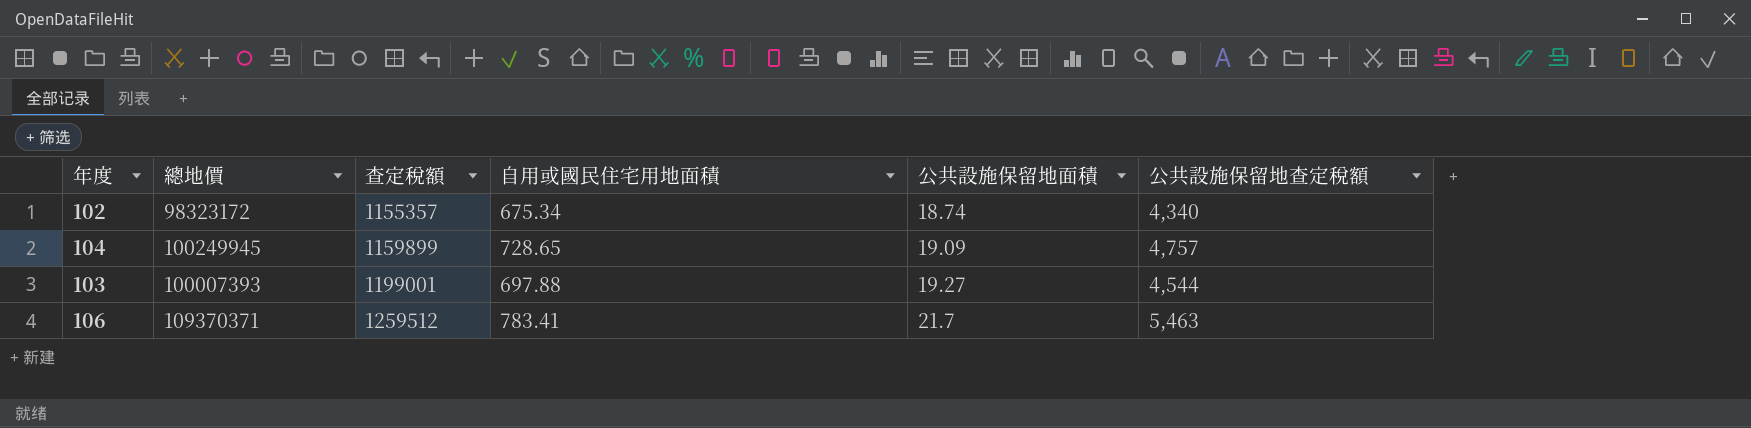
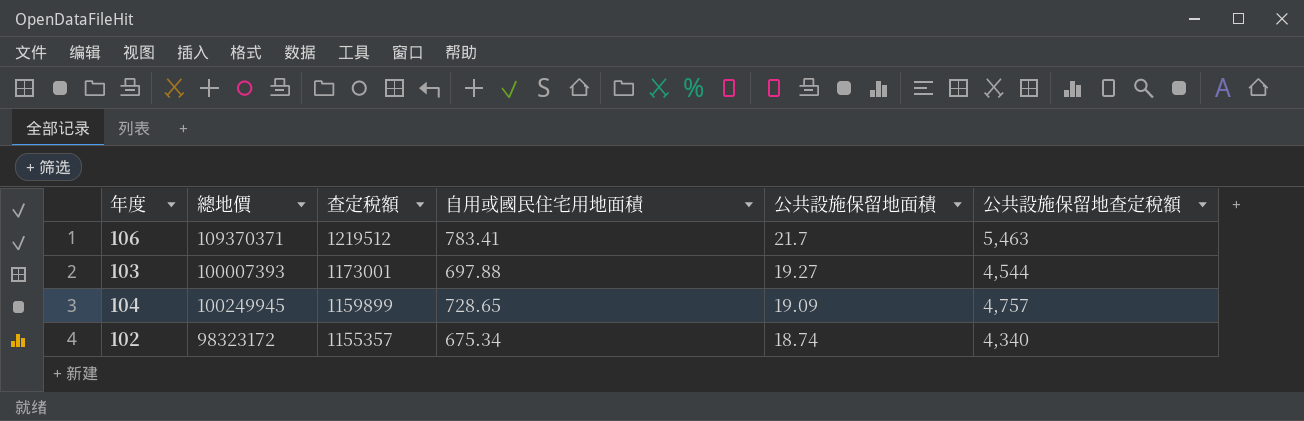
row order: 查定稅額 ascending -> 查定稅額 descending
106 | 查定稅額: 1259512 -> 1219512
103 | 查定稅額: 1199001 -> 1173001

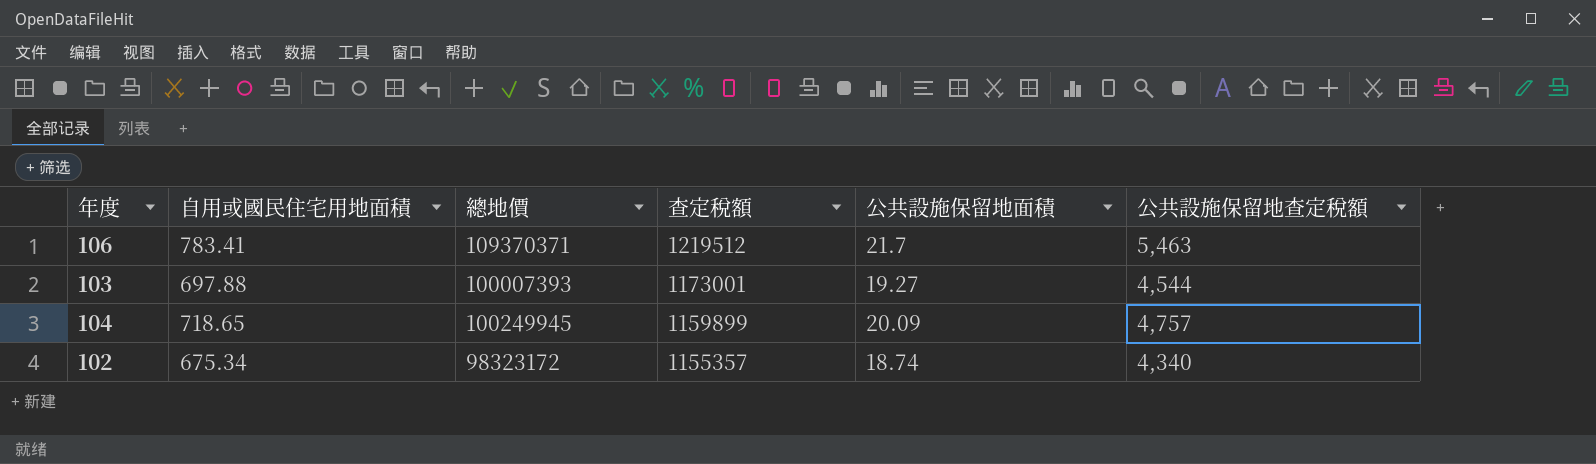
column 自用或國民住宅用地面積 | position: 4 -> 2
104 | 自用或國民住宅用地面積: 728.65 -> 718.65
104 | 公共設施保留地面積: 19.09 -> 20.09

